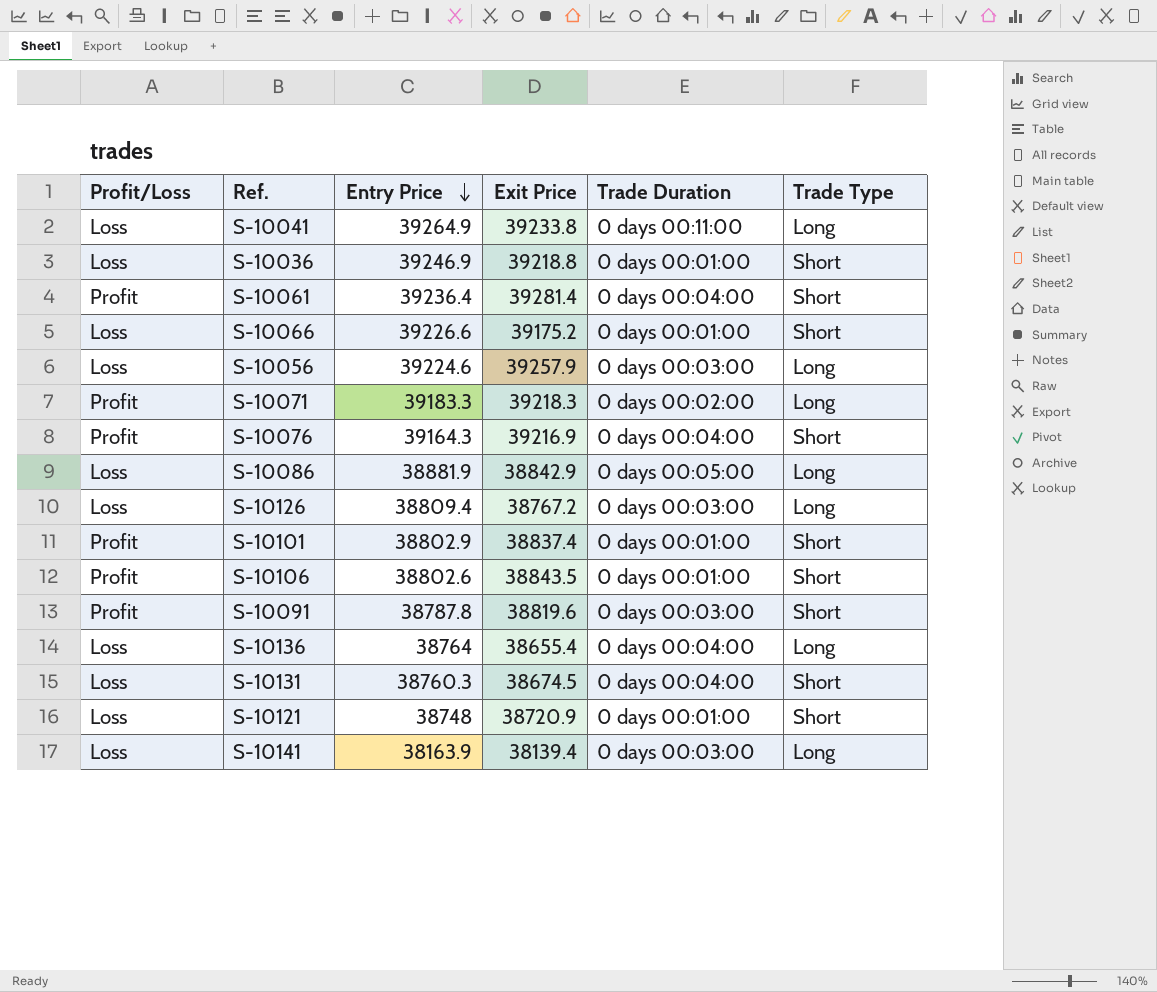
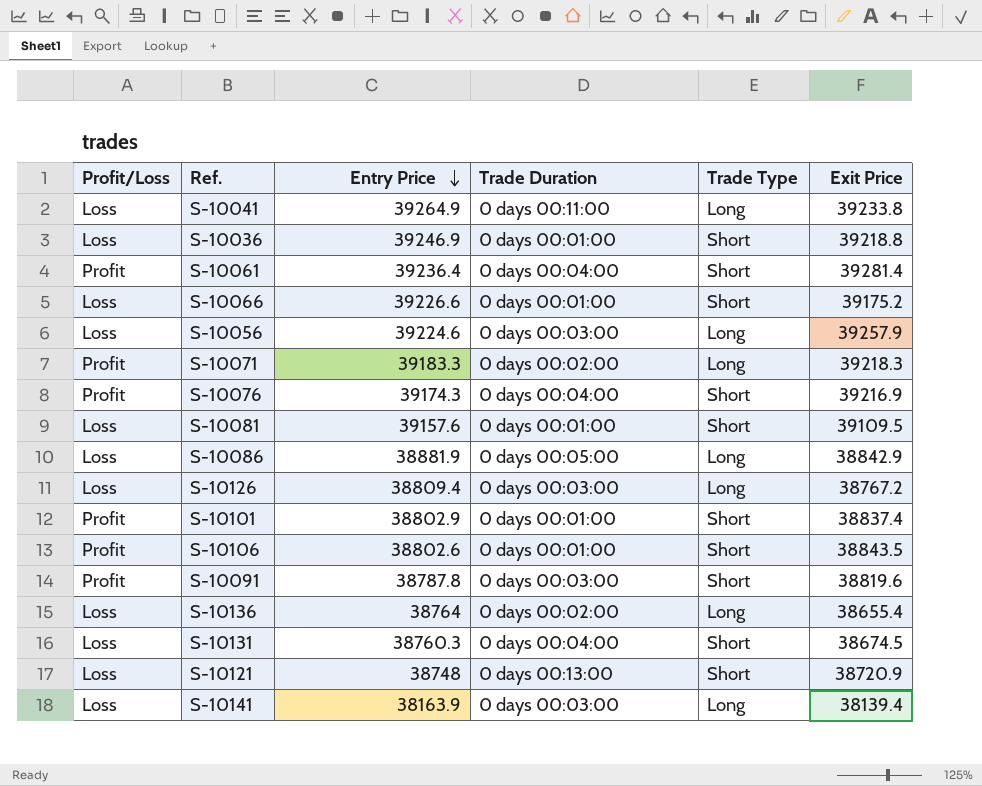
column Exit Price | position: 4 -> 6
S-10076 | Entry Price: 39164.3 -> 39174.3
row S-10081: none -> Loss | 39157.6 | 0 days 00:01:00 | Short | 39109.5
S-10136 | Trade Duration: 0 days 00:04:00 -> 0 days 00:02:00
S-10121 | Trade Duration: 0 days 00:01:00 -> 0 days 00:13:00

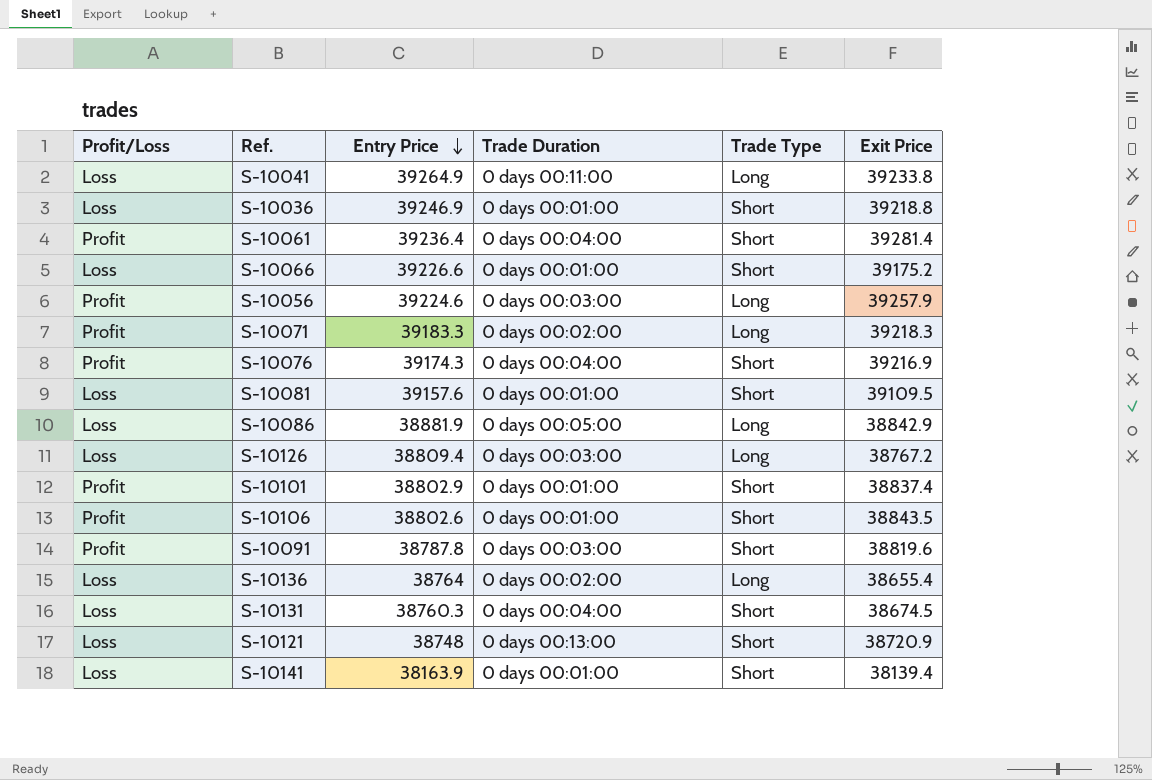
S-10056 | Profit/Loss: Loss -> Profit
S-10141 | Trade Duration: 0 days 00:03:00 -> 0 days 00:01:00
S-10141 | Trade Type: Long -> Short

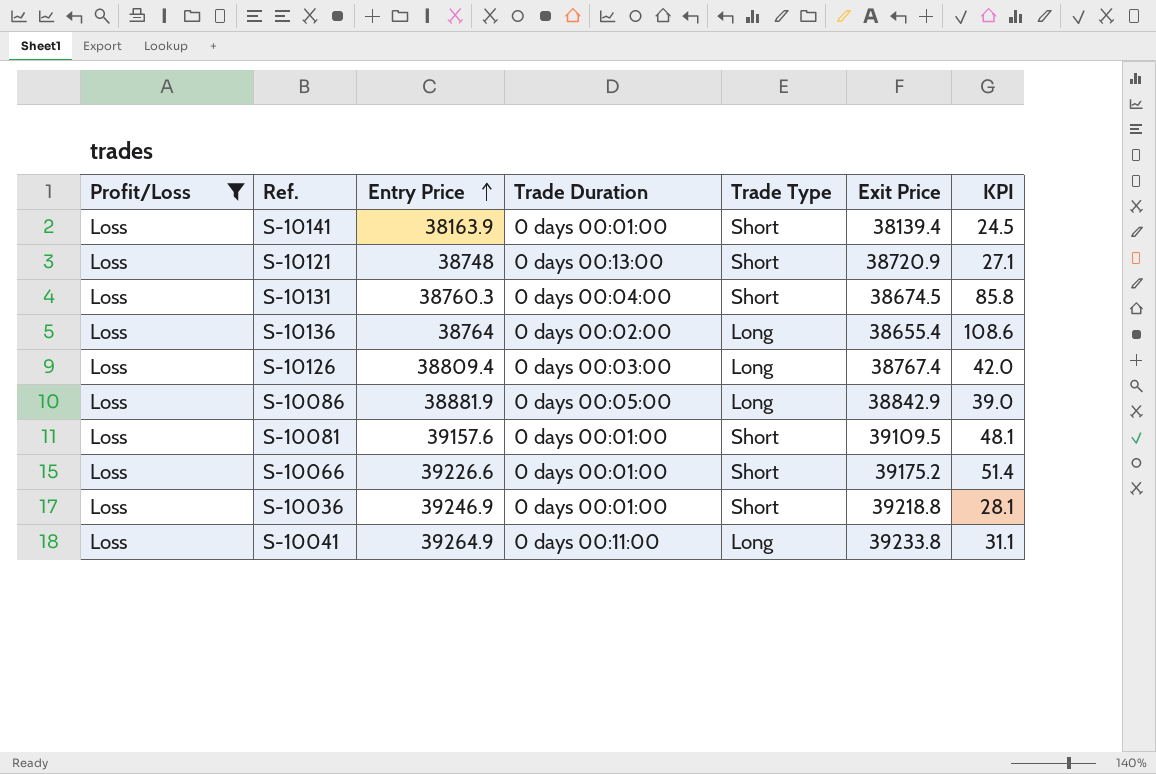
filter: none -> Profit/Loss = Loss
row order: Entry Price descending -> Entry Price ascending
column KPI | formula: none -> [Entry Price] - [Exit Price]
S-10126 | Exit Price: 38767.2 -> 38767.4

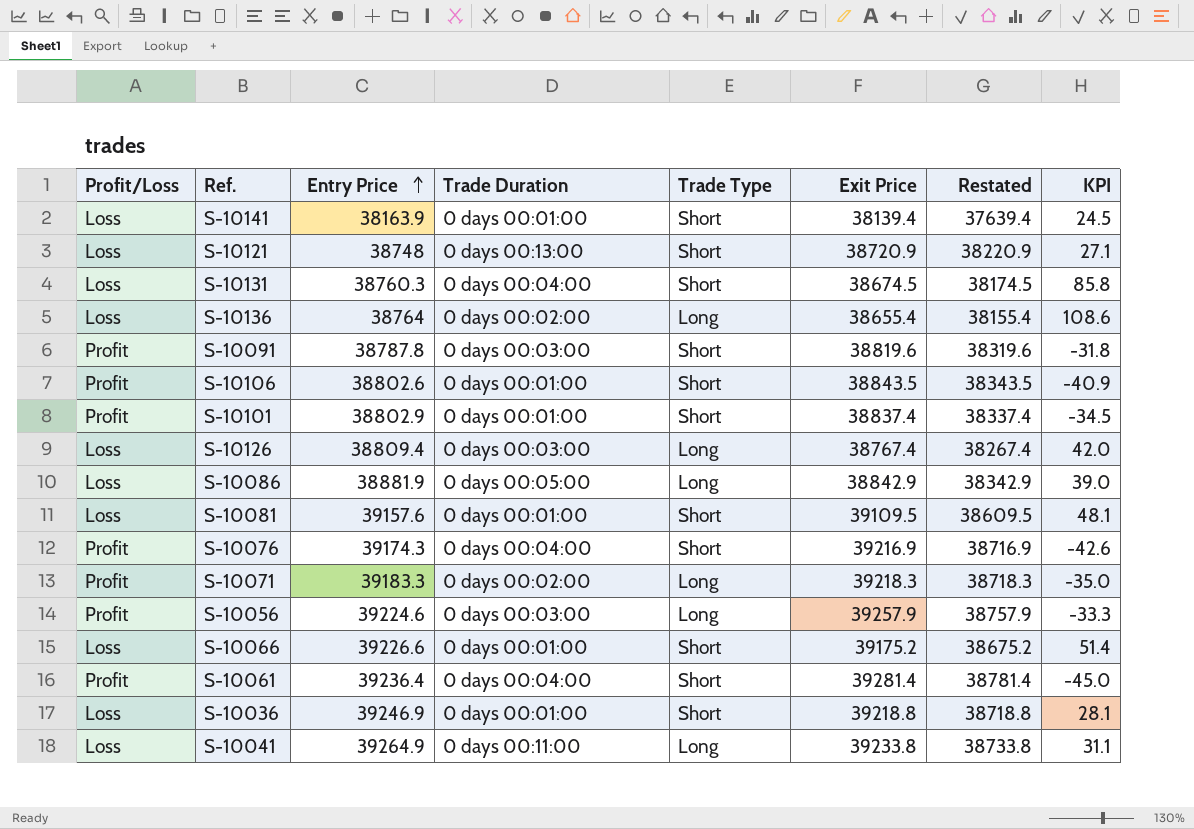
filter: Profit/Loss = Loss -> none
column Restated | formula: none -> [Exit Price] - 500

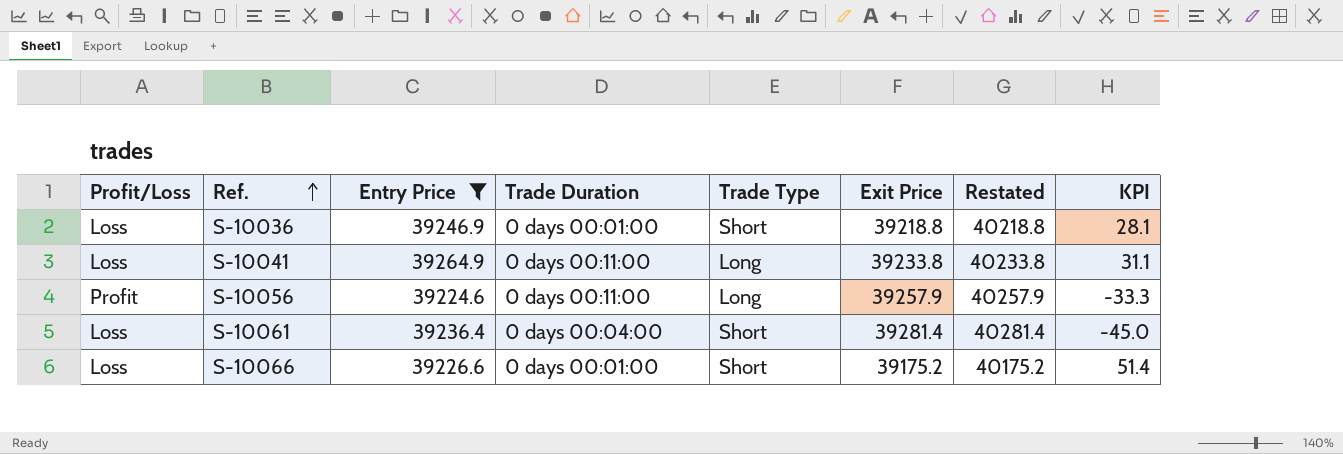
filter: none -> Entry Price >= 39224.6
row order: Entry Price ascending -> Ref. ascending
column Restated | formula: [Exit Price] - 500 -> [Exit Price] + 1000
S-10056 | Trade Duration: 0 days 00:03:00 -> 0 days 00:11:00
S-10061 | Profit/Loss: Profit -> Loss

